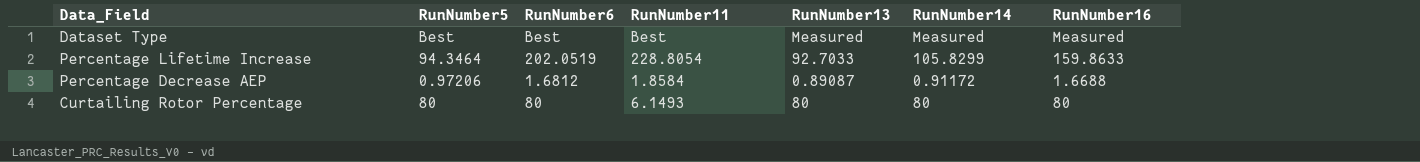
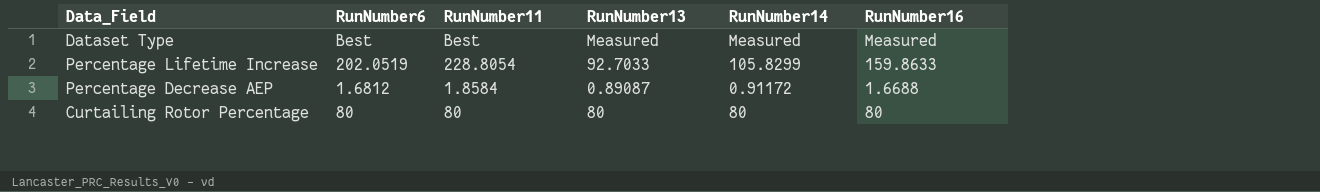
column RunNumber5 | position: 2 -> none
Curtailing Rotor Percentage | RunNumber11: 6.1493 -> 80

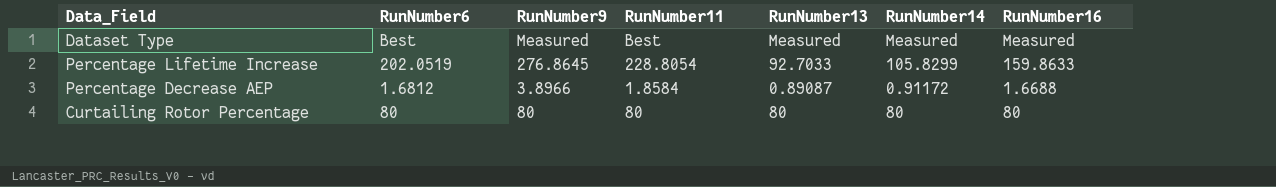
column RunNumber9 | position: none -> 3

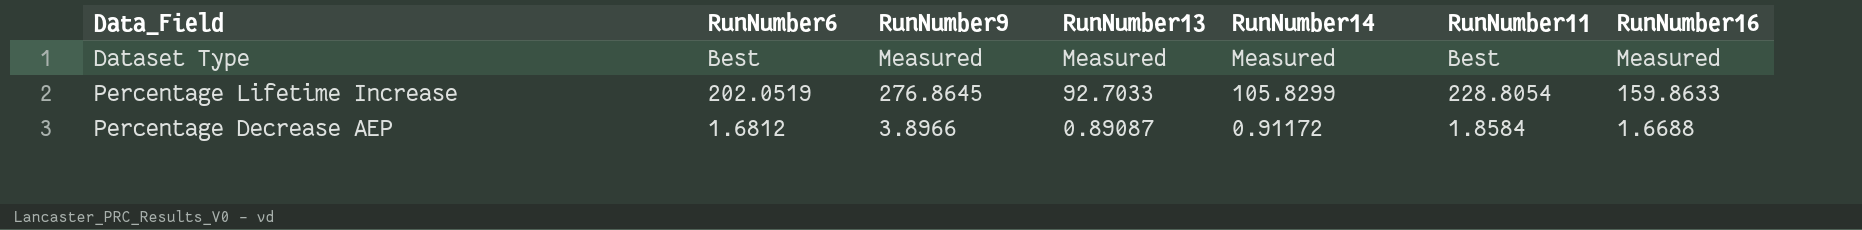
column RunNumber11 | position: 4 -> 6
row Curtailing Rotor Percentage: 80 | 80 | 80 | 80 | 80 | 80 -> none

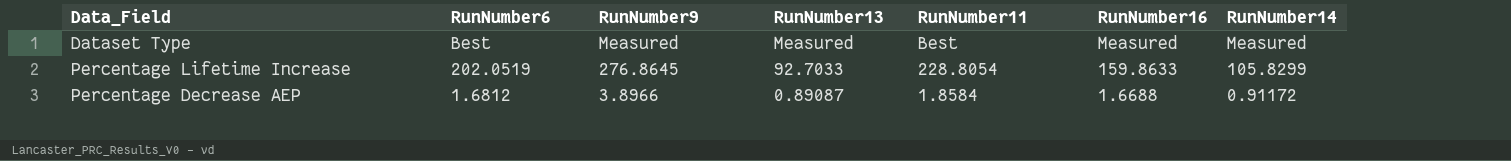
column RunNumber14 | position: 5 -> 7

